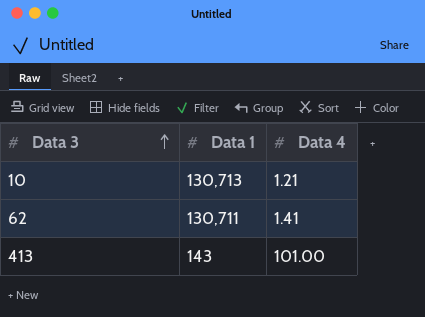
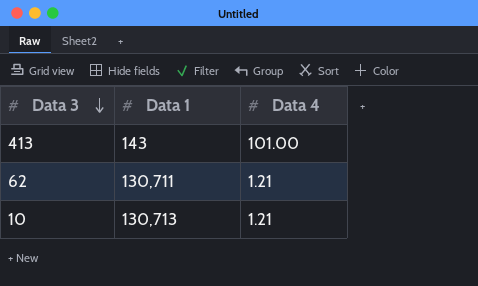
row order: Data 3 ascending -> Data 3 descending
62 | Data 4: 1.41 -> 1.21

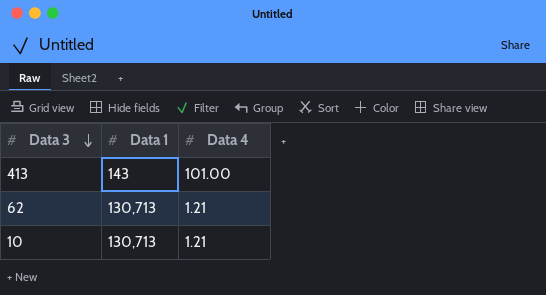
62 | Data 1: 130,711 -> 130,713

